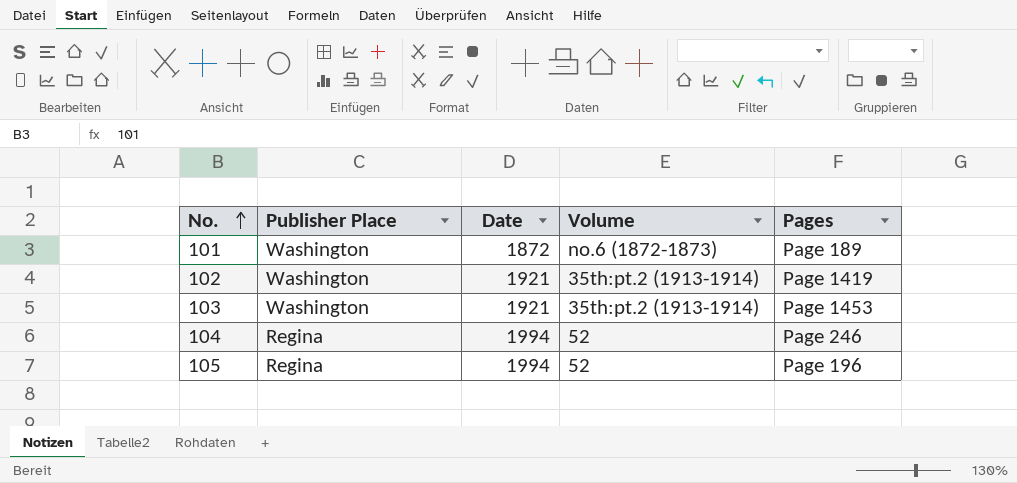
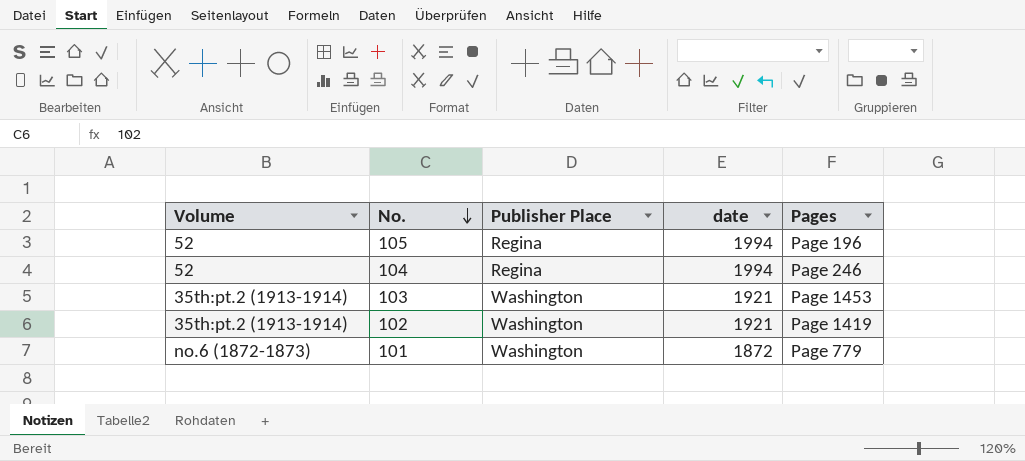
row order: No. ascending -> No. descending
column Volume | position: 4 -> 1
column name: Date -> date
101 | Pages: Page 189 -> Page 779

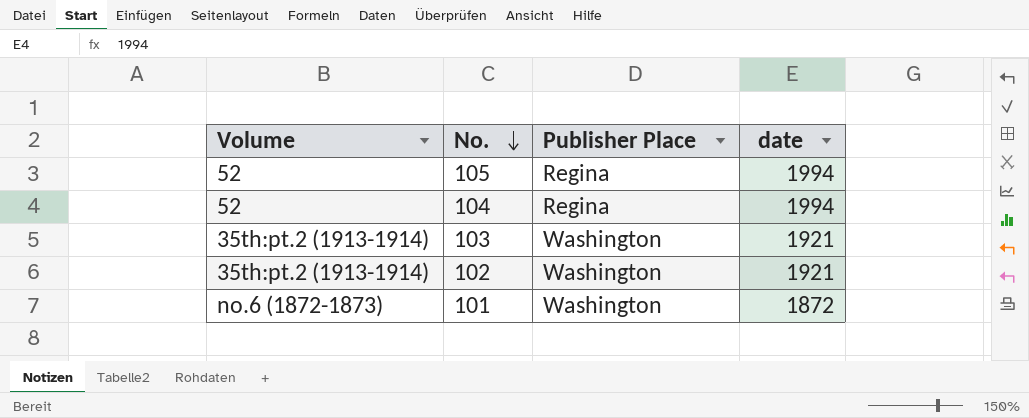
column Pages | position: 5 -> none

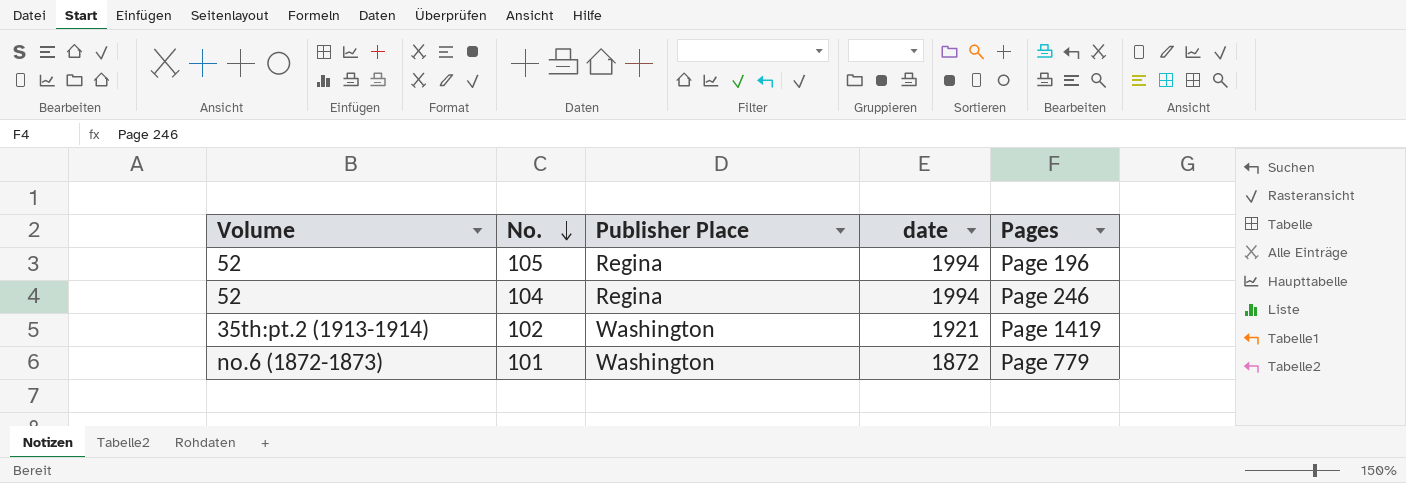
column Pages | position: none -> 5
row 103: 35th:pt.2 (1913-1914) | Washington | 1921 -> none

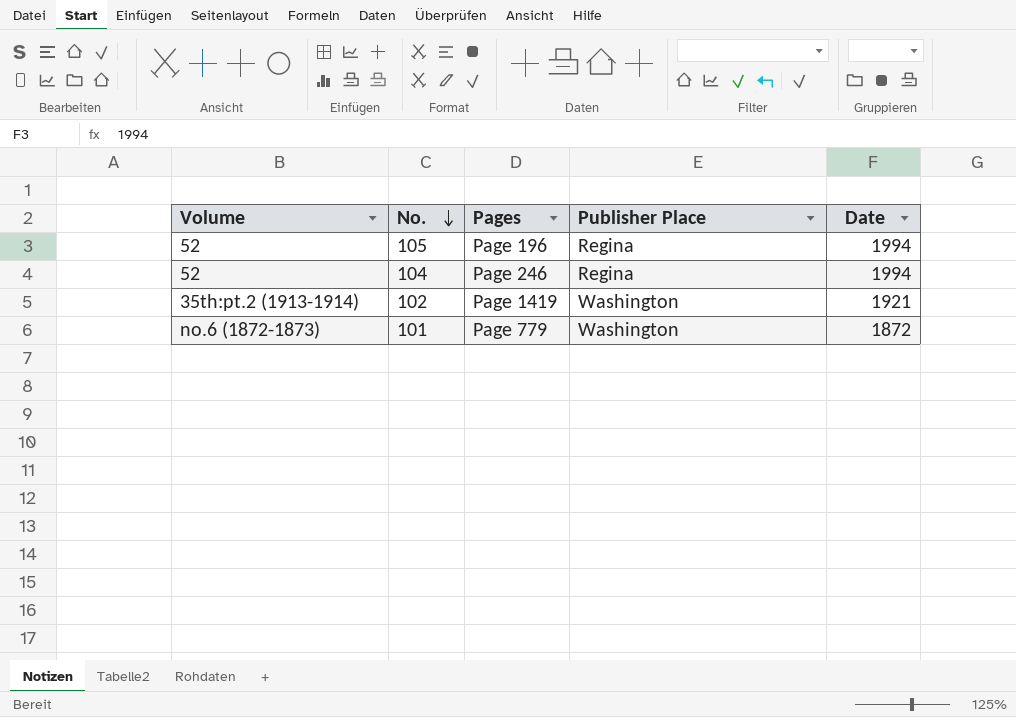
column Pages | position: 5 -> 3
column name: date -> Date

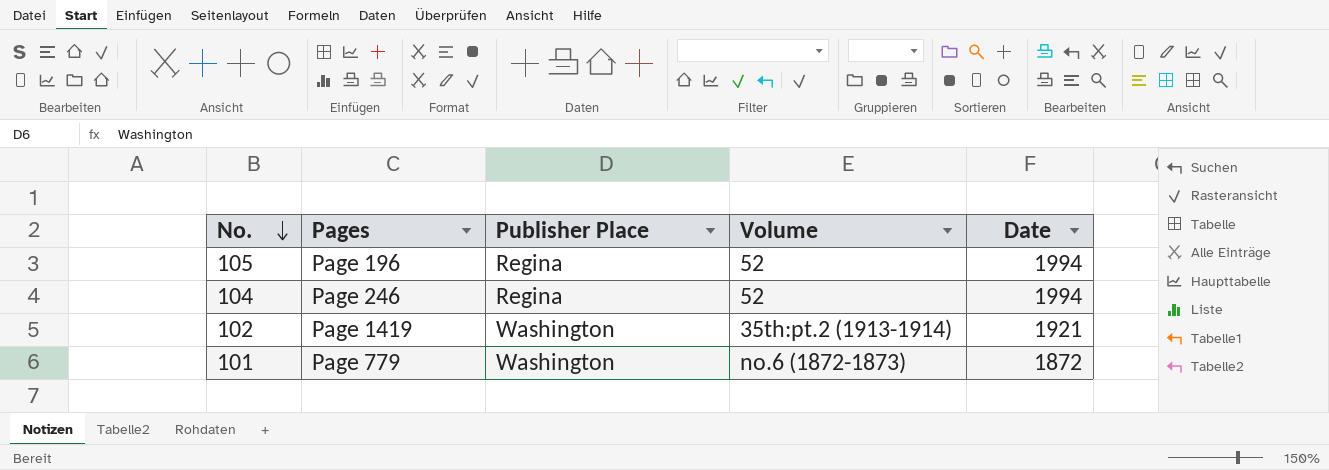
column Volume | position: 1 -> 4

